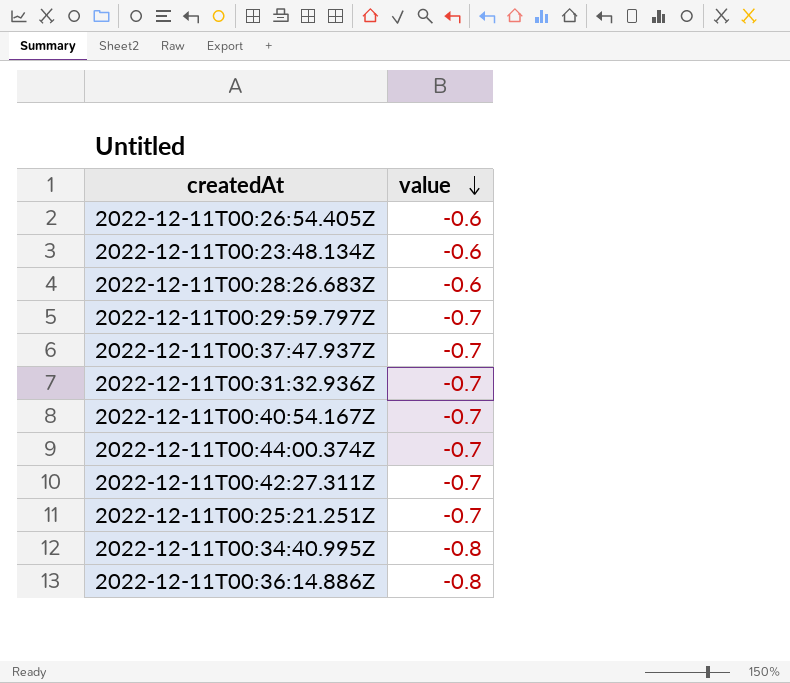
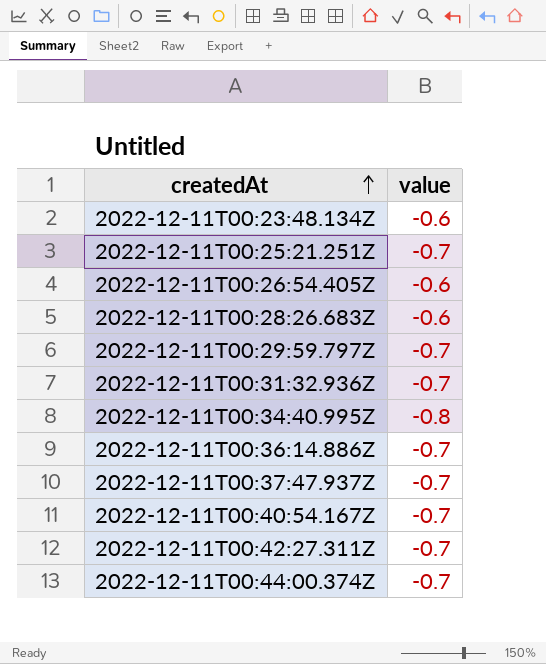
row order: value descending -> createdAt ascending
2022-12-11T00:36:14.886Z | value: -0.8 -> -0.7

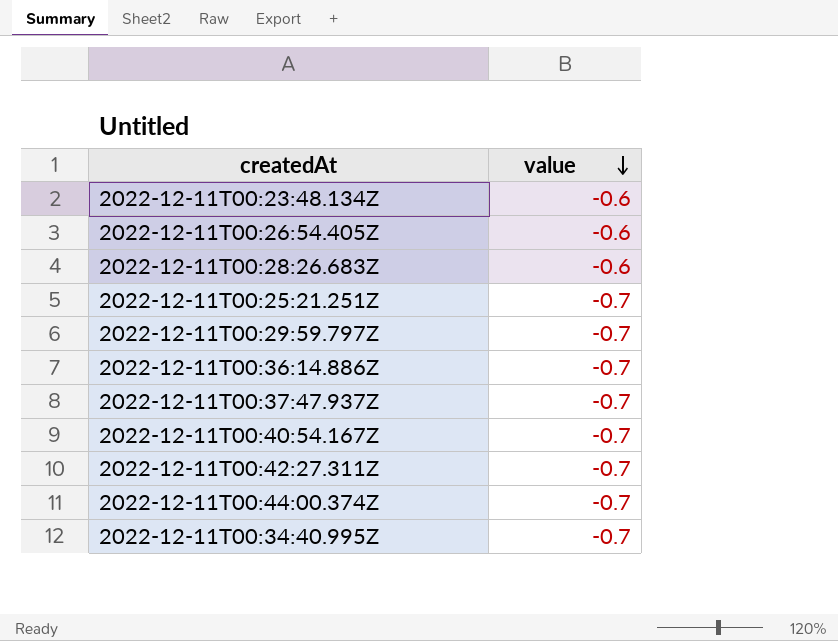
row order: createdAt ascending -> value descending
row 2022-12-11T00:31:32.936Z: -0.7 -> none
2022-12-11T00:34:40.995Z | value: -0.8 -> -0.7

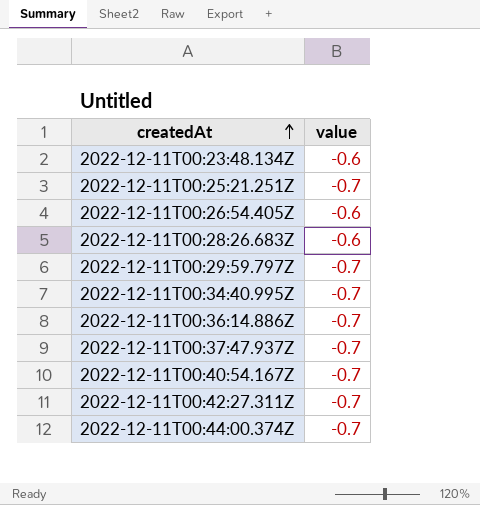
row order: value descending -> createdAt ascending

